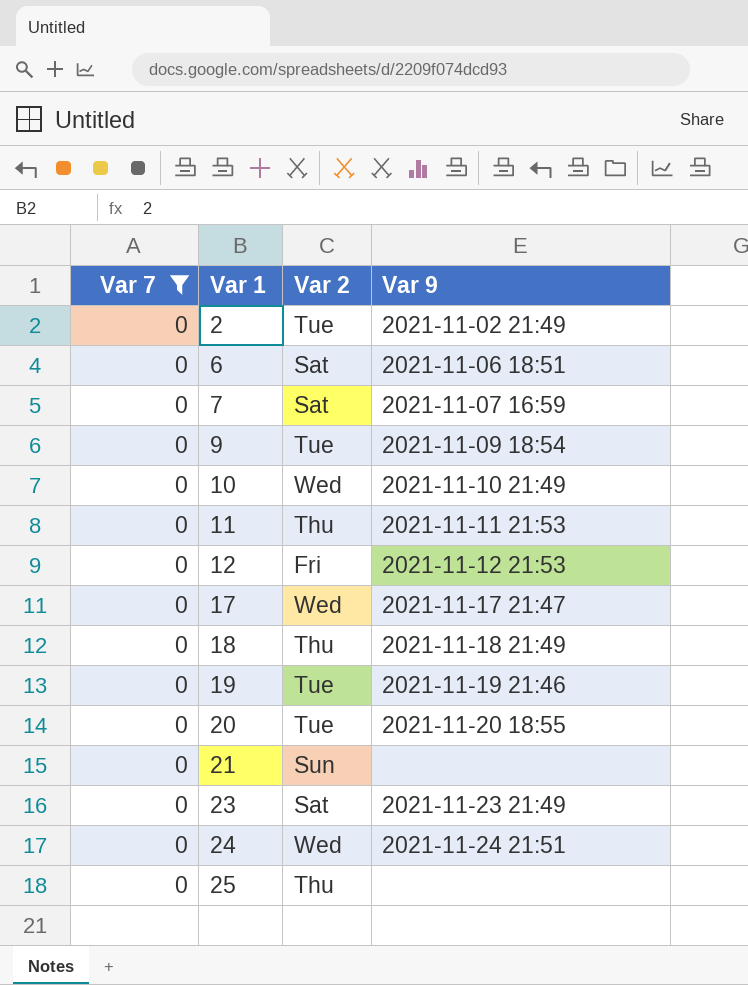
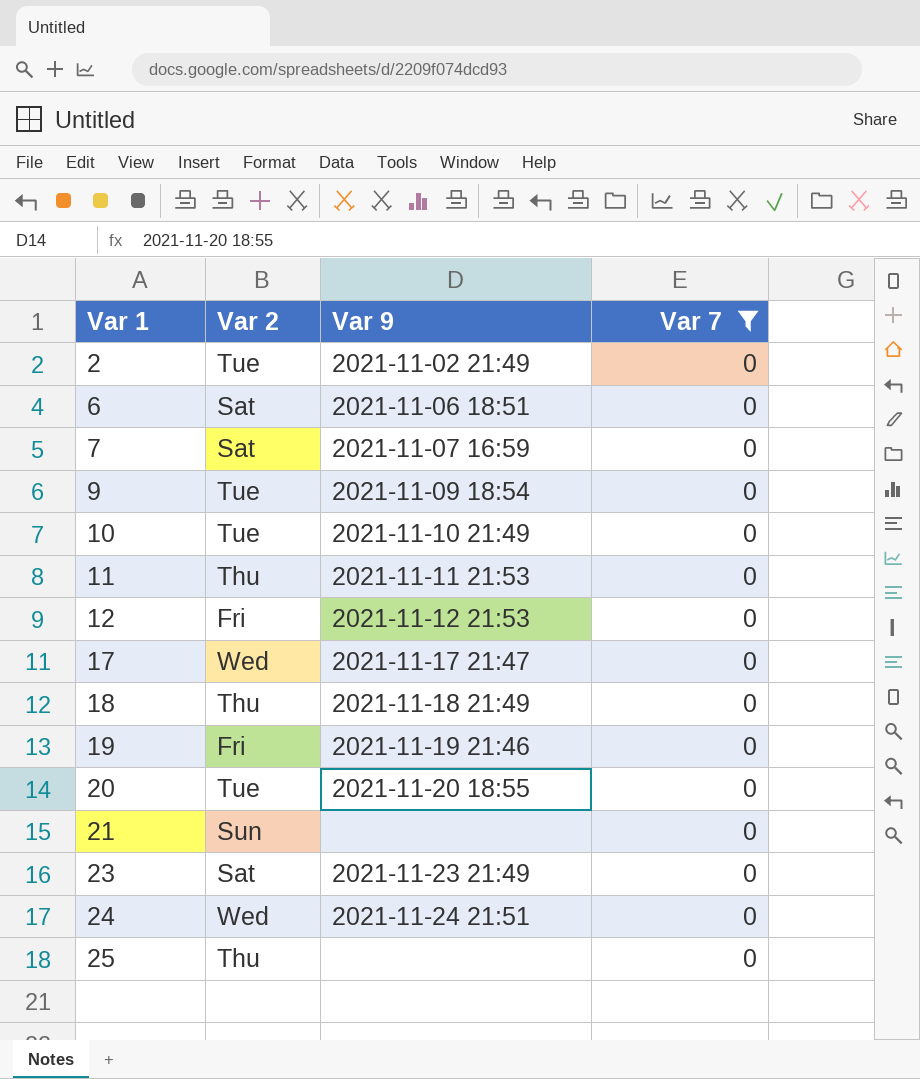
column Var 7 | position: 1 -> 4
10 | Var 2: Wed -> Tue
19 | Var 2: Tue -> Fri

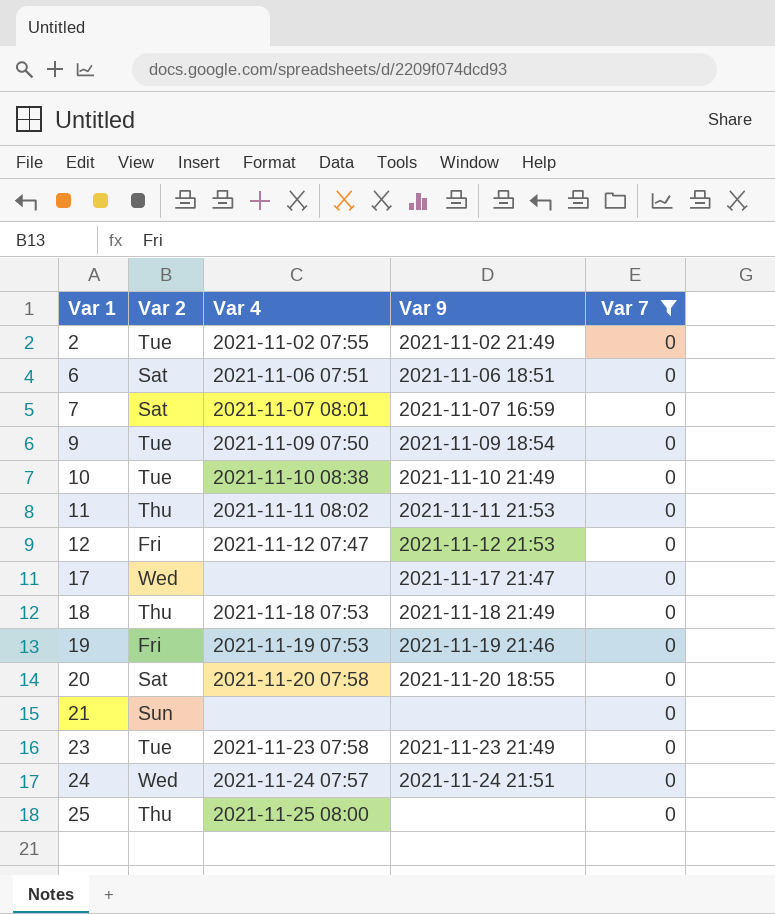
column Var 4 | position: none -> 3
20 | Var 2: Tue -> Sat
23 | Var 2: Sat -> Tue

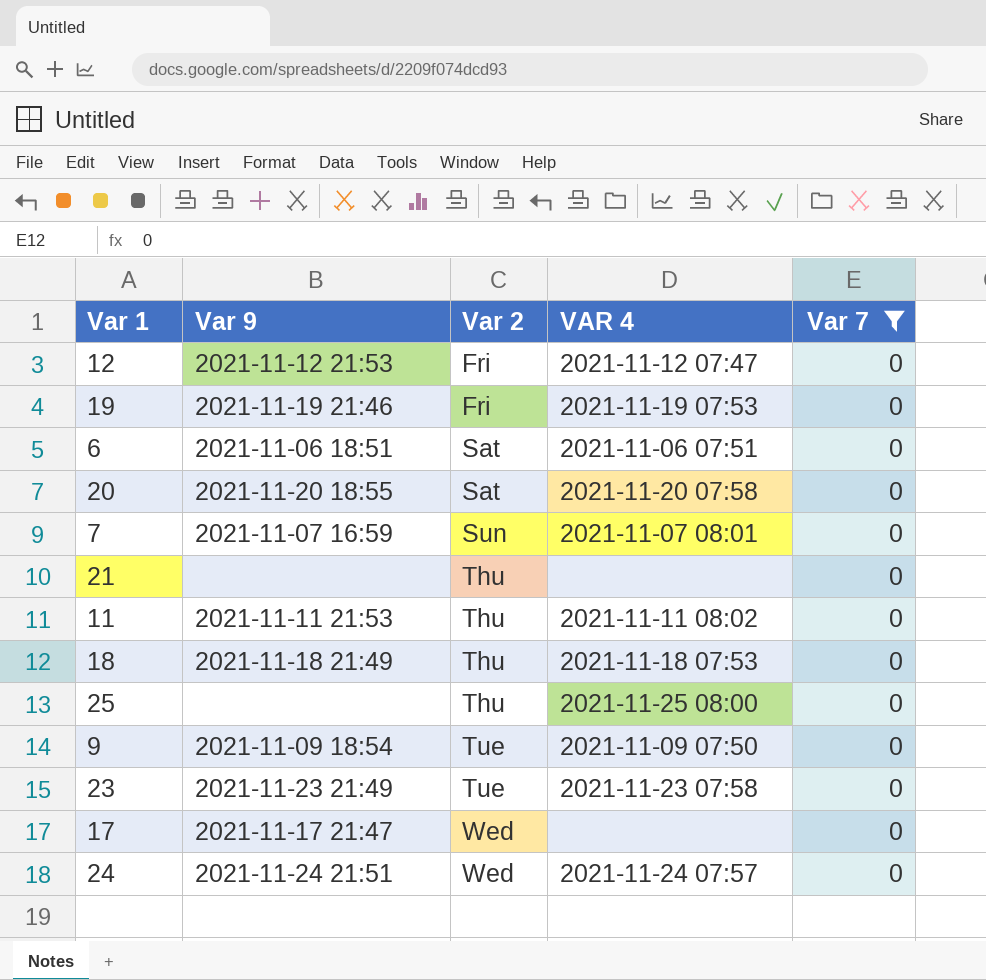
row order: Var 1 ascending -> Var 2 ascending
column Var 9 | position: 4 -> 2
column name: Var 4 -> VAR 4
row 2: Tue | 2021-11-02 07:55 | 2021-11-02 21:49 | 0 -> none
row 10: Tue | 2021-11-10 08:38 | 2021-11-10 21:49 | 0 -> none
7 | Var 2: Sat -> Sun
21 | Var 2: Sun -> Thu

